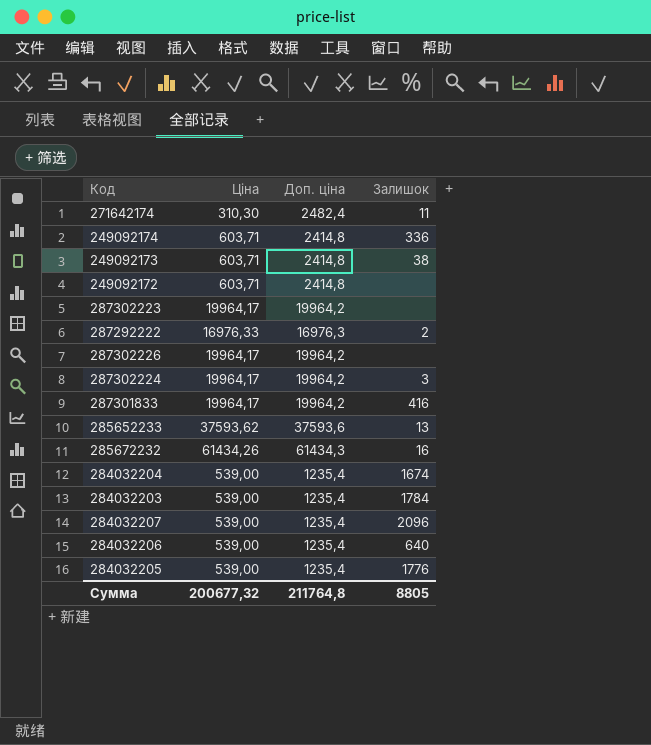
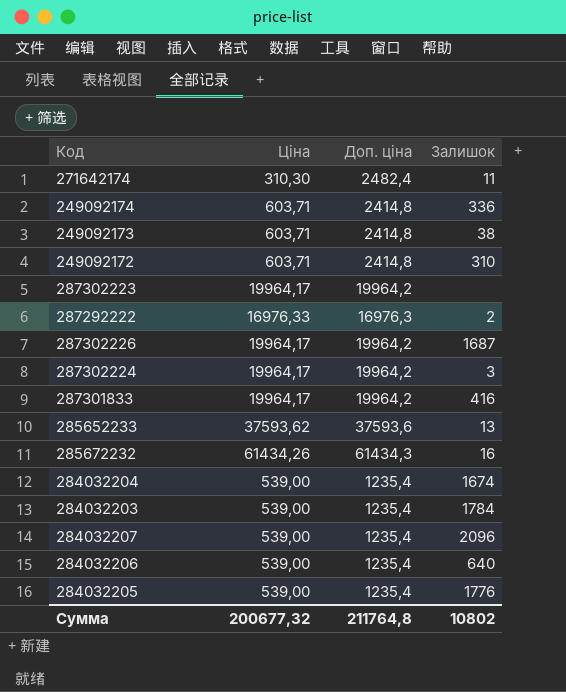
249092172 | Залишок: none -> 310
287302226 | Залишок: none -> 1687
Сумма | Залишок: 8805 -> 10802

